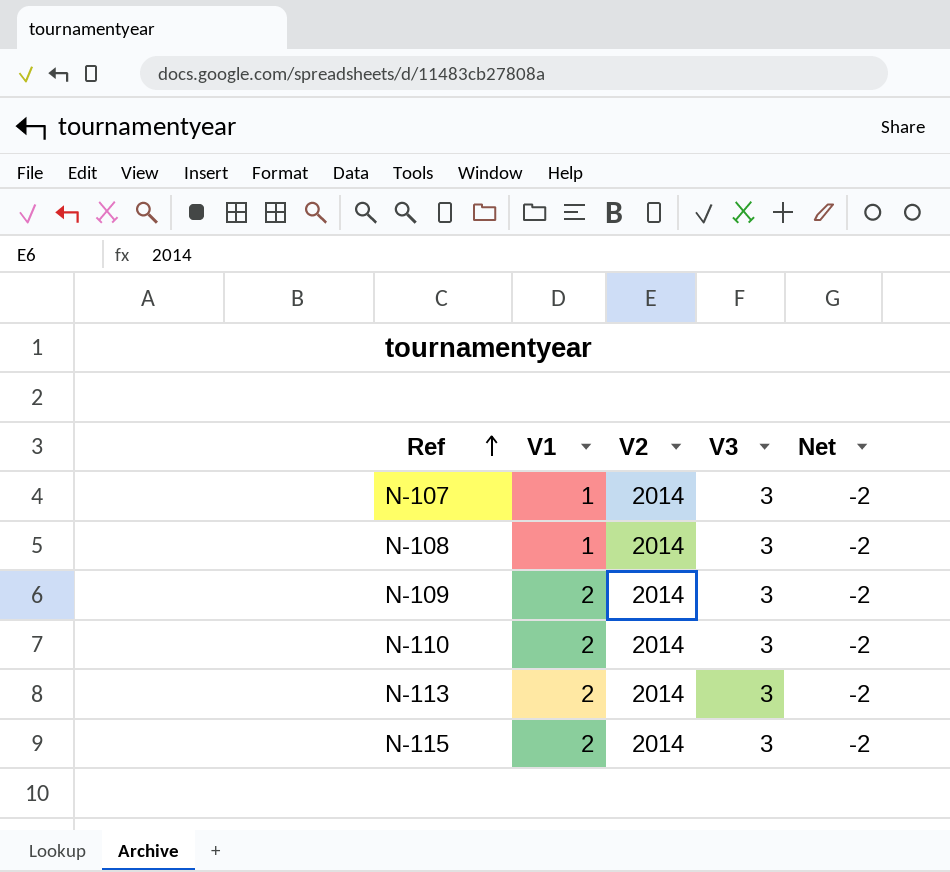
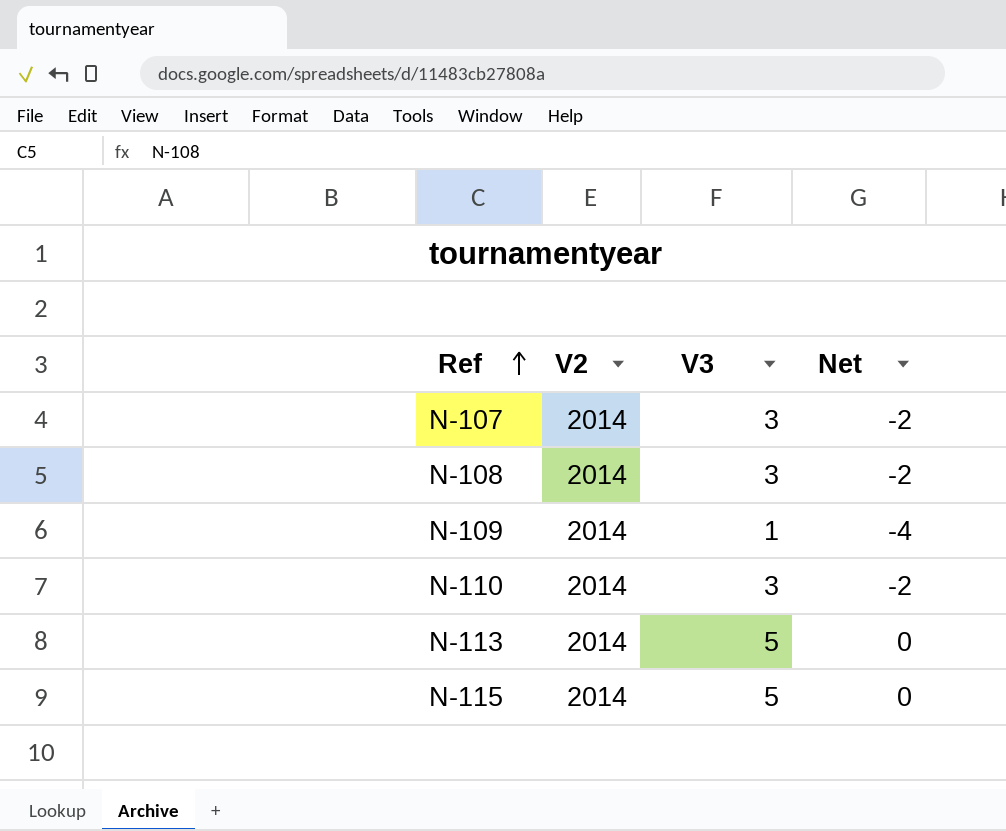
column V1 | position: 2 -> none
N-109 | V3: 3 -> 1
N-109 | Net: -2 -> -4
N-113 | V3: 3 -> 5
N-113 | Net: -2 -> 0
N-115 | V3: 3 -> 5
N-115 | Net: -2 -> 0

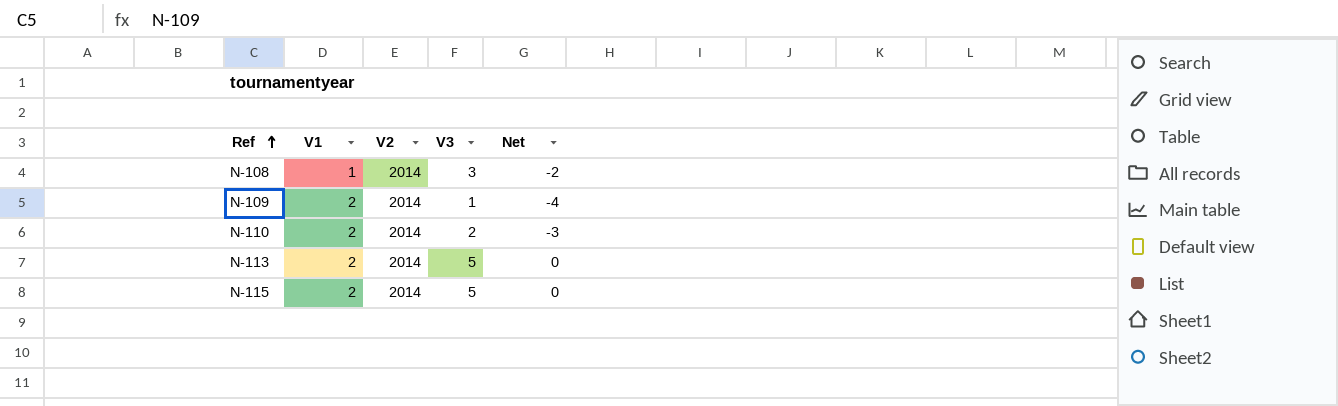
column V1 | position: none -> 2
row N-107: 2014 | 3 | -2 -> none
N-110 | V3: 3 -> 2
N-110 | Net: -2 -> -3

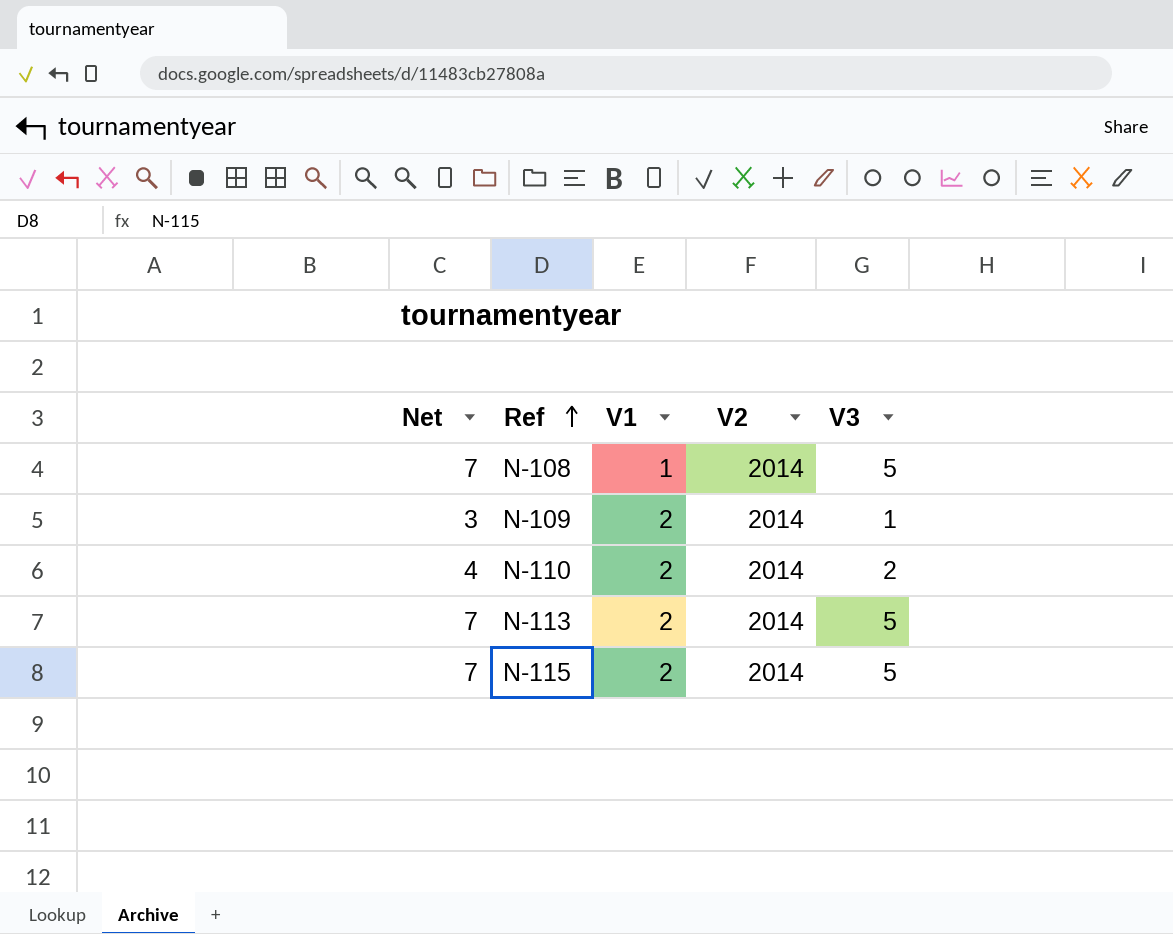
column Net | formula: [V3] - 5 -> [V3] + 2
column Net | position: 5 -> 1
N-108 | V3: 3 -> 5

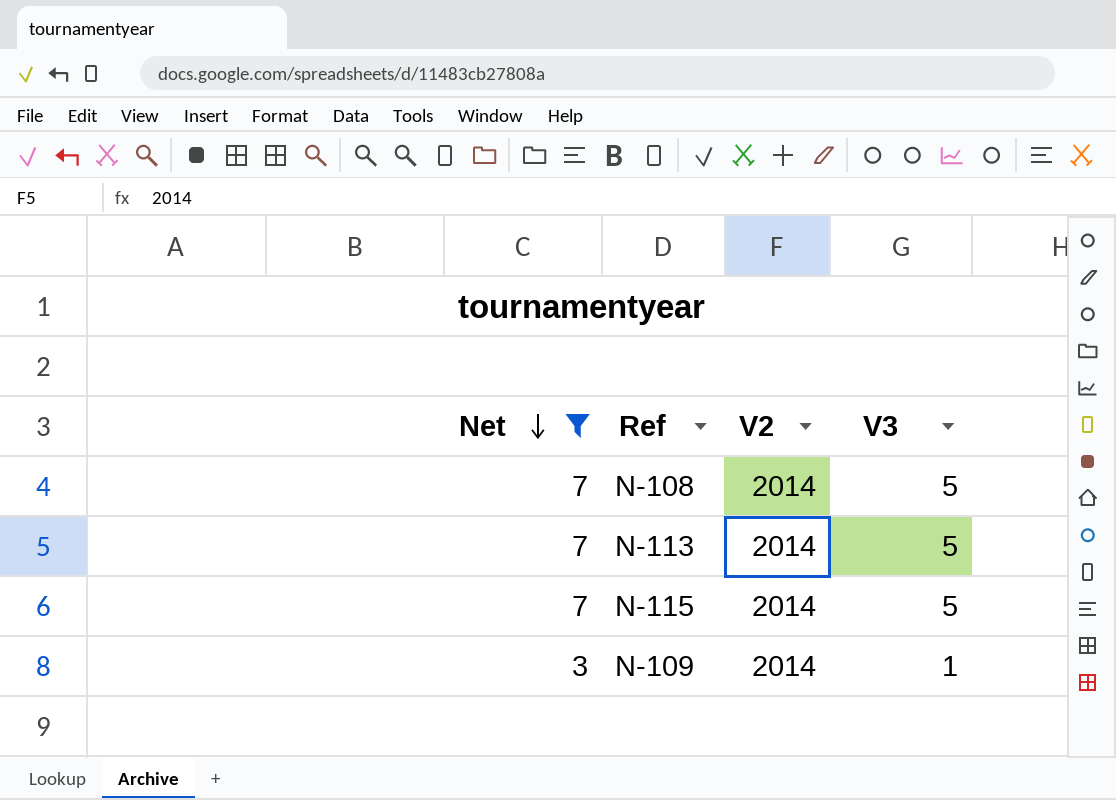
filter: none -> Net != 4
row order: Ref ascending -> Net descending
column V1 | position: 3 -> none

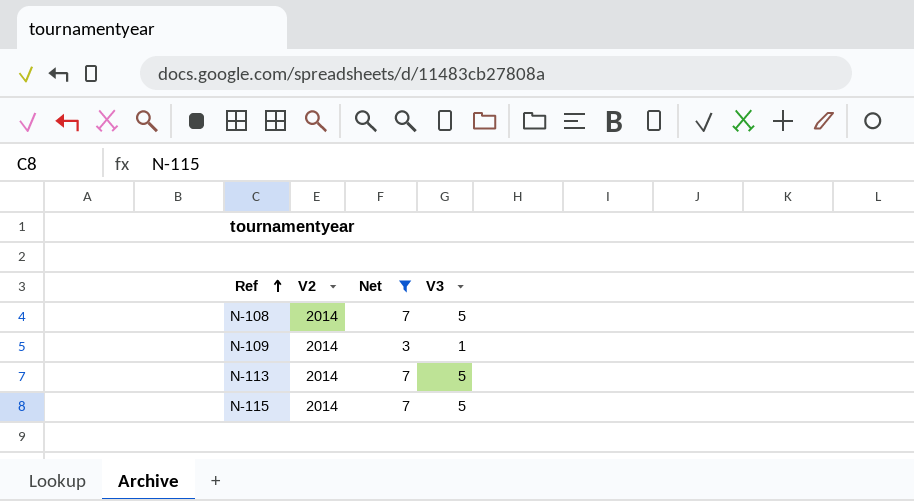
row order: Net descending -> Ref ascending
column Net | position: 1 -> 3

